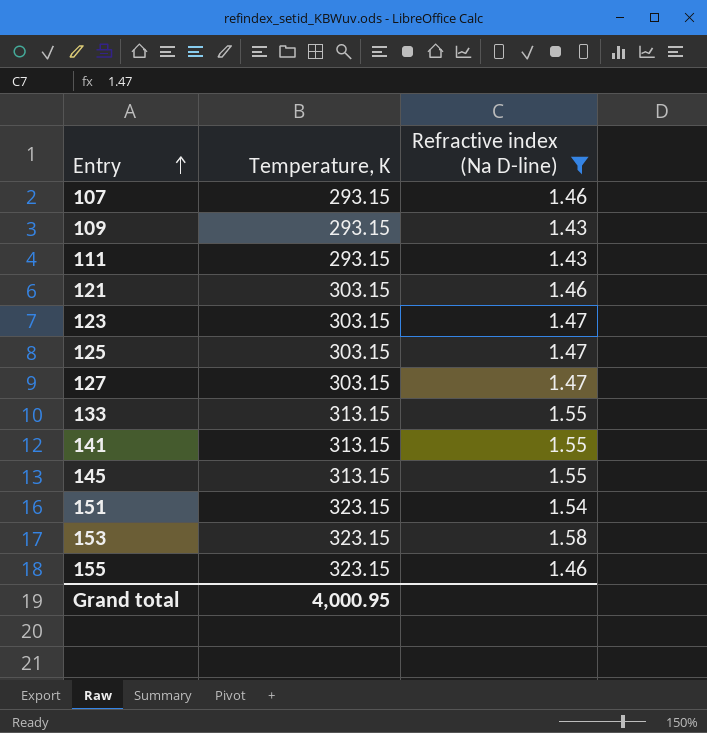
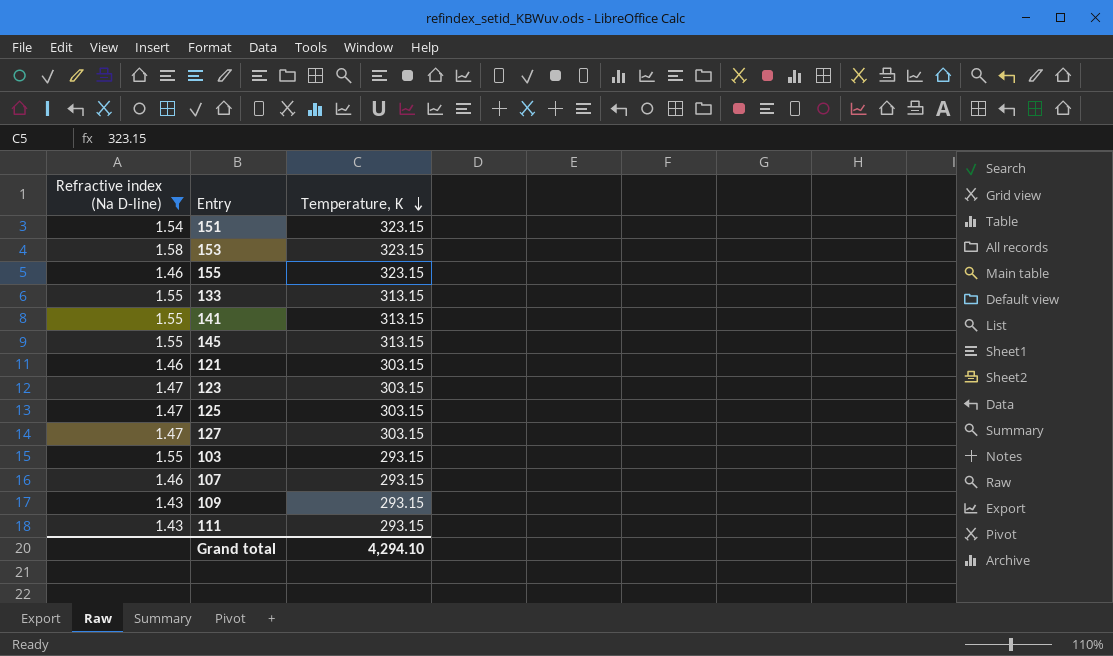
row order: Entry ascending -> Temperature, K descending
column Refractive index (Na D-line) | position: 3 -> 1
row 103: none -> 1.55 | 293.15
Grand total | Temperature, K: 4,000.95 -> 4,294.10

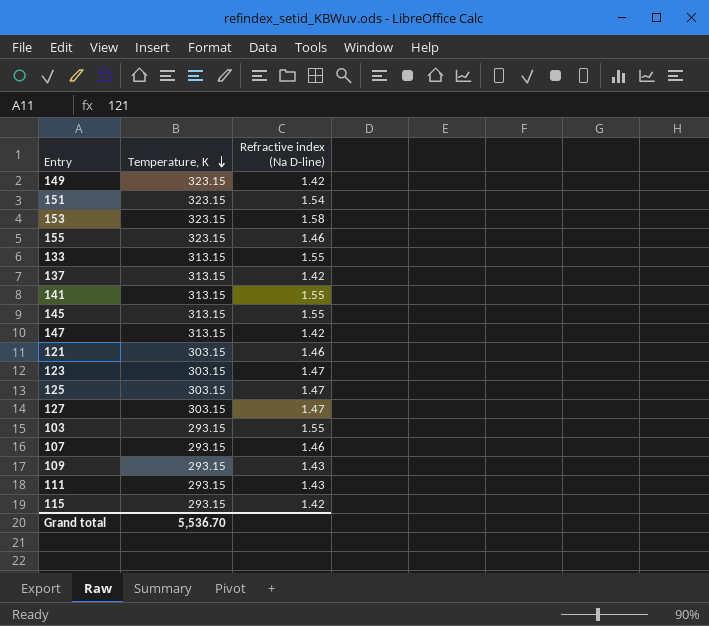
filter: Refractive index (Na D-line) != 1.42 -> none
column Refractive index (Na D-line) | position: 1 -> 3
Grand total | Temperature, K: 4,294.10 -> 5,536.70

